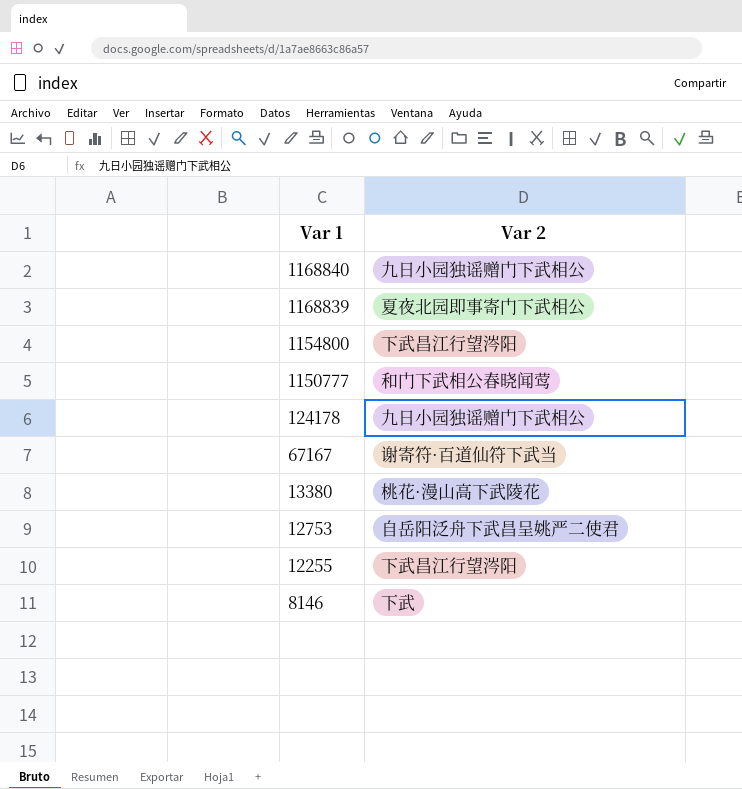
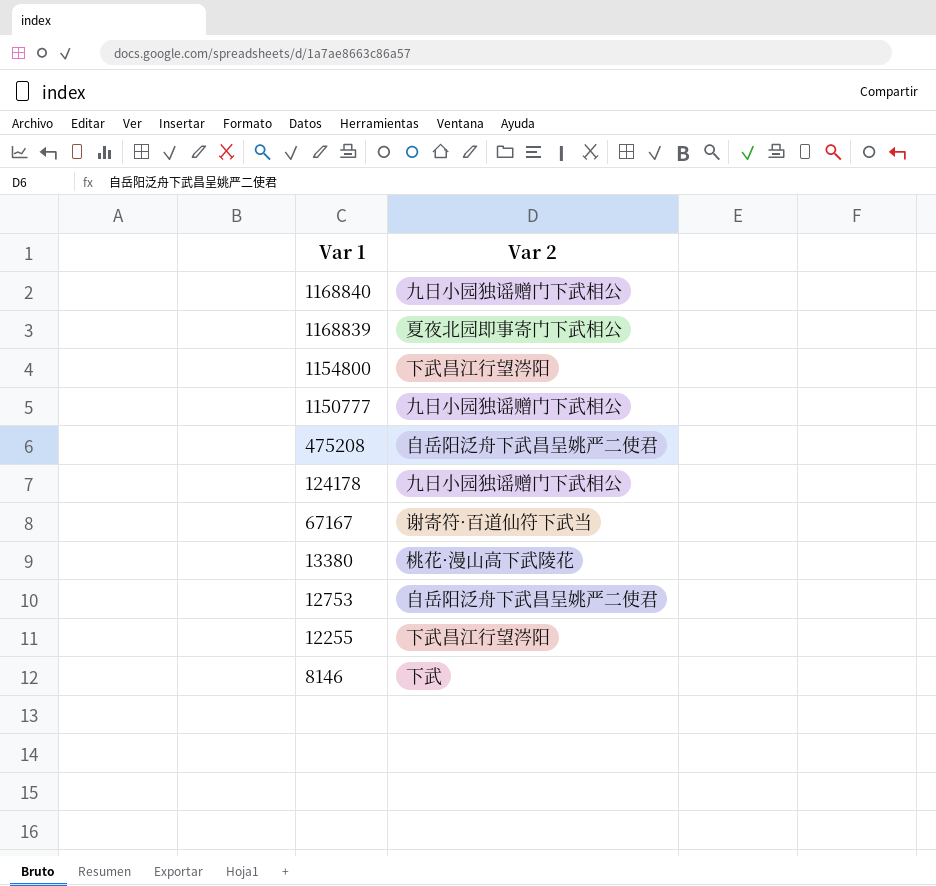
1150777 | Var 2: 和门下武相公春晓闻莺 -> 九日小园独谣赠门下武相公
row 475208: none -> 自岳阳泛舟下武昌呈姚严二使君

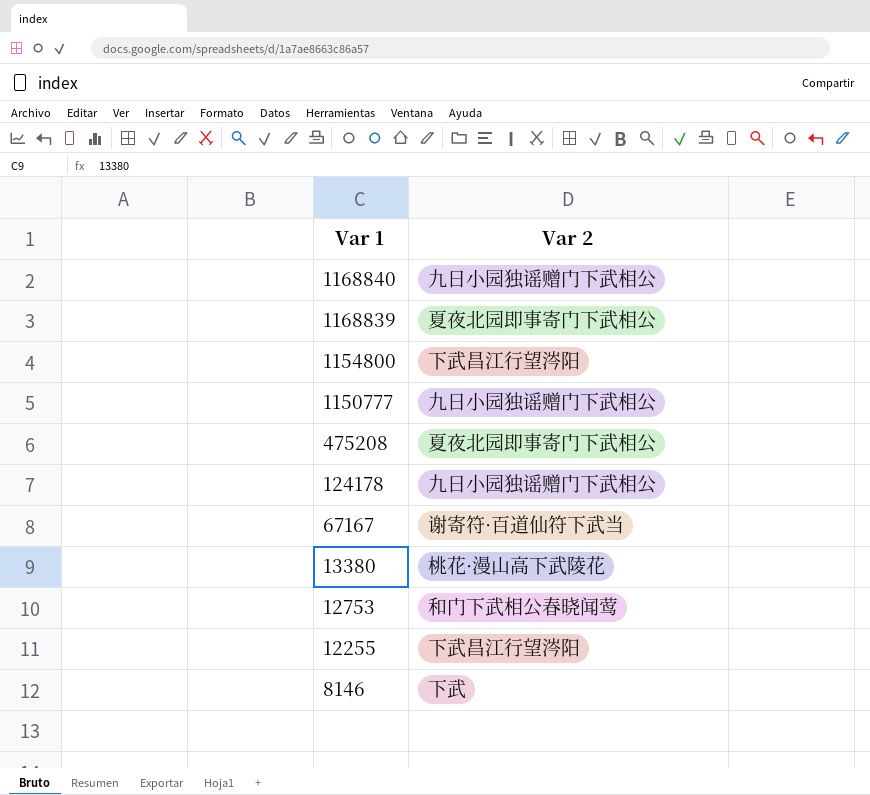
475208 | Var 2: 自岳阳泛舟下武昌呈姚严二使君 -> 夏夜北园即事寄门下武相公
12753 | Var 2: 自岳阳泛舟下武昌呈姚严二使君 -> 和门下武相公春晓闻莺

